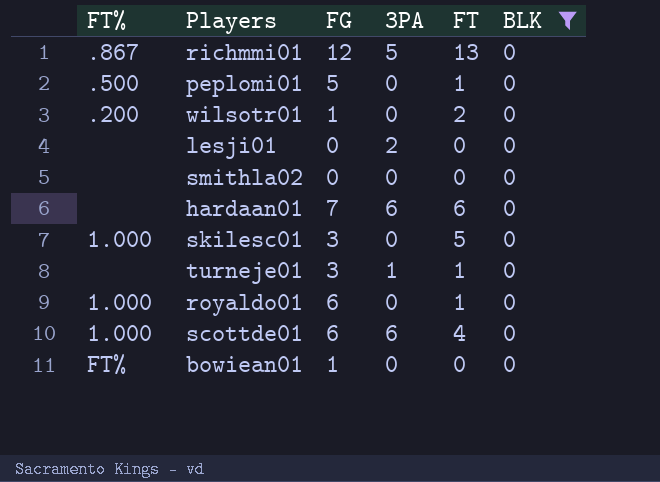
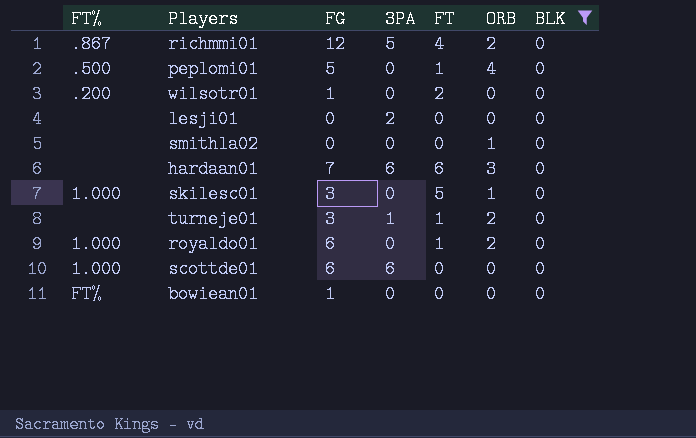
column ORB | position: none -> 6
richmmi01 | FT: 13 -> 4
scottde01 | FT: 4 -> 0

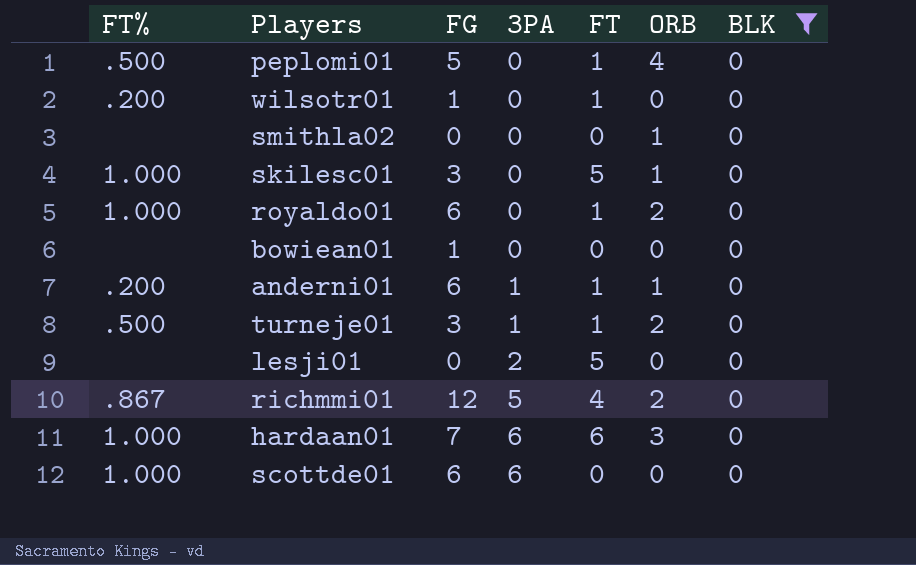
row order: none -> 3PA ascending
wilsotr01 | FT: 2 -> 1
bowiean01 | FT%: FT% -> none
row anderni01: none -> .200 | 6 | 1 | 1 | 1 | 0
turneje01 | FT%: none -> .500
lesji01 | FT: 0 -> 5
hardaan01 | FT%: none -> 1.000

